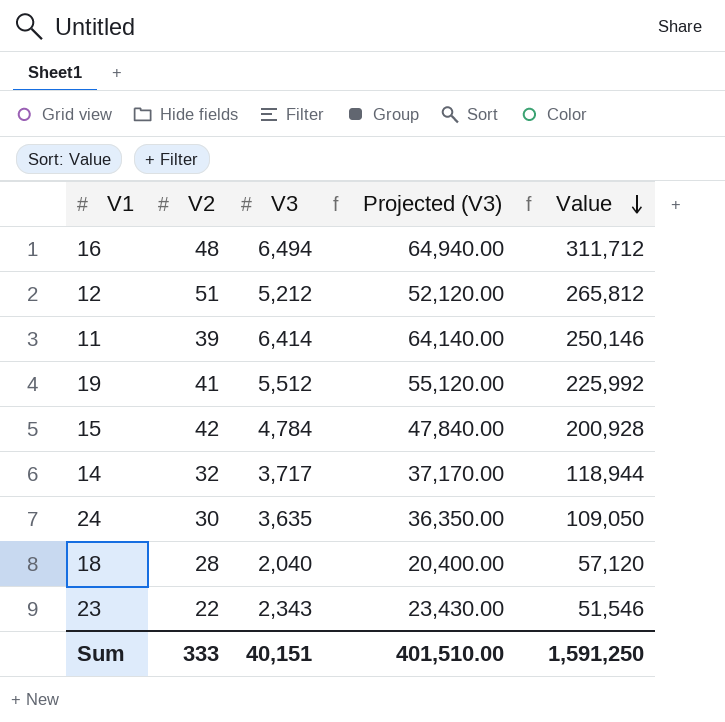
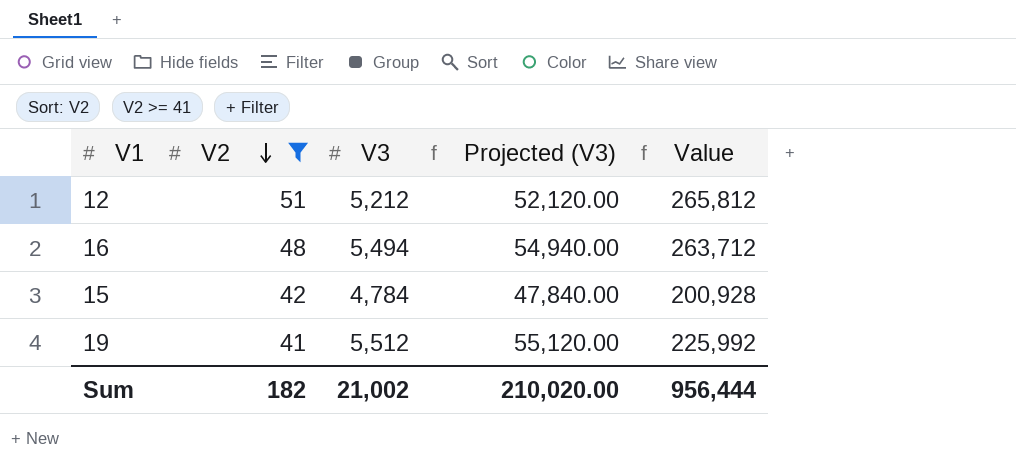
filter: none -> V2 >= 41
row order: Value descending -> V2 descending
16 | V3: 6,494 -> 5,494
16 | Projected (V3): 64,940.00 -> 54,940.00
16 | Value: 311,712 -> 263,712
Sum | V2: 333 -> 182
Sum | V3: 40,151 -> 21,002
Sum | Projected (V3): 401,510.00 -> 210,020.00
Sum | Value: 1,591,250 -> 956,444

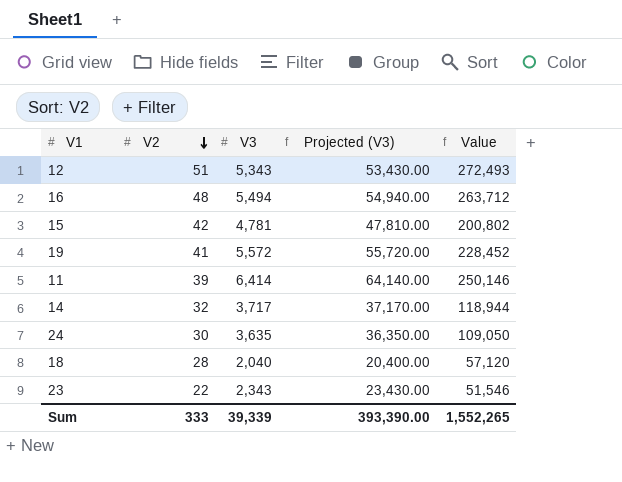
filter: V2 >= 41 -> none
12 | V3: 5,212 -> 5,343
12 | Projected (V3): 52,120.00 -> 53,430.00
12 | Value: 265,812 -> 272,493
15 | V3: 4,784 -> 4,781
15 | Projected (V3): 47,840.00 -> 47,810.00
15 | Value: 200,928 -> 200,802
19 | V3: 5,512 -> 5,572
19 | Projected (V3): 55,120.00 -> 55,720.00
19 | Value: 225,992 -> 228,452
Sum | V2: 182 -> 333
Sum | V3: 21,002 -> 39,339
Sum | Projected (V3): 210,020.00 -> 393,390.00
Sum | Value: 956,444 -> 1,552,265

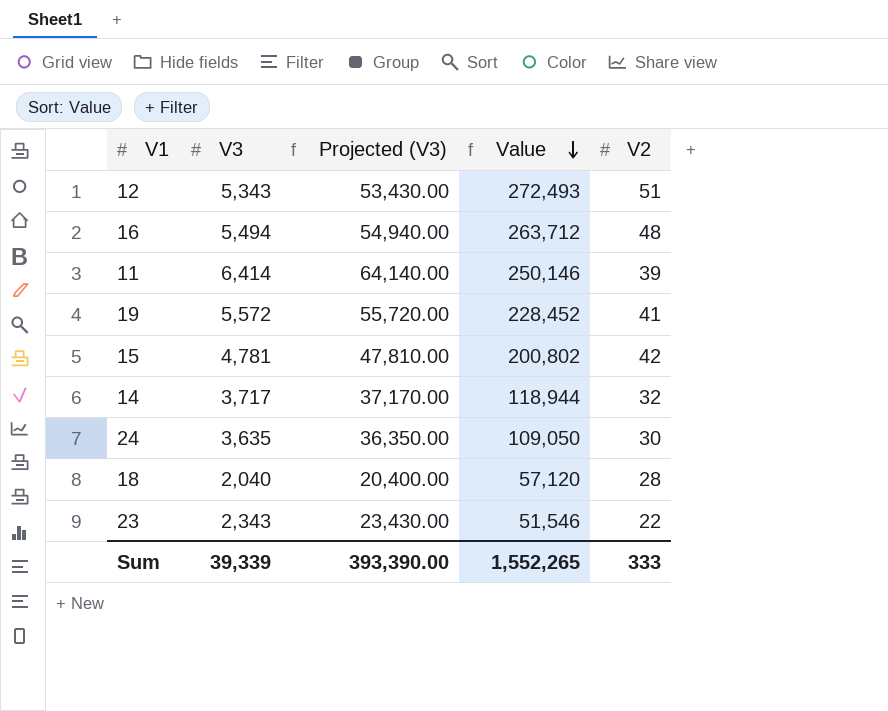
row order: V2 descending -> Value descending
column V2 | position: 2 -> 5

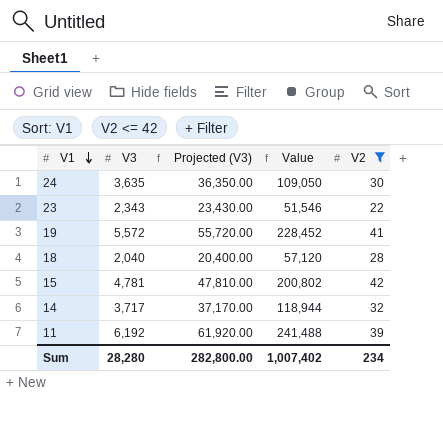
filter: none -> V2 <= 42
row order: Value descending -> V1 descending
11 | V3: 6,414 -> 6,192
11 | Projected (V3): 64,140.00 -> 61,920.00
11 | Value: 250,146 -> 241,488
Sum | V3: 39,339 -> 28,280
Sum | Projected (V3): 393,390.00 -> 282,800.00
Sum | Value: 1,552,265 -> 1,007,402
Sum | V2: 333 -> 234

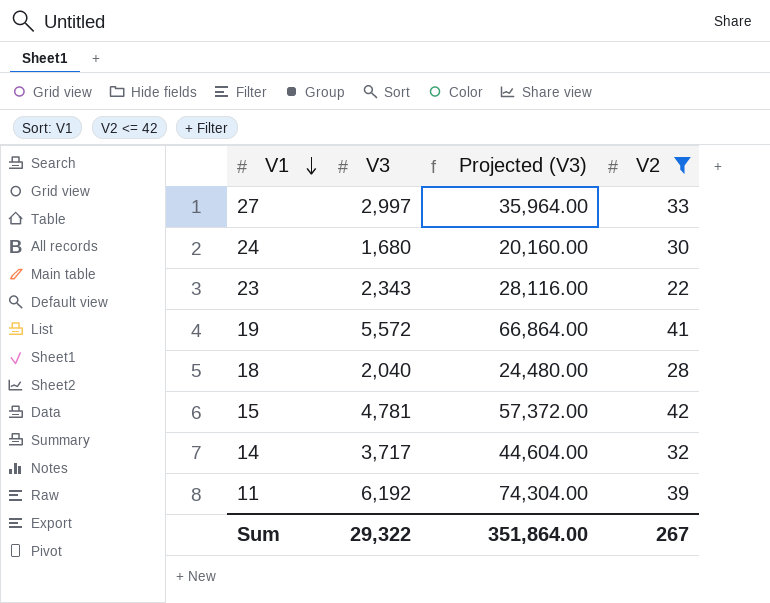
column Value | formula: [V3] * [V2] -> none
column Projected (V3) | formula: [V3] * 10 -> [V3] * 12
row 27: none -> 2,997 | 35,964.00 | 33
24 | V3: 3,635 -> 1,680
Sum | V3: 28,280 -> 29,322
Sum | Projected (V3): 282,800.00 -> 351,864.00
Sum | V2: 234 -> 267

